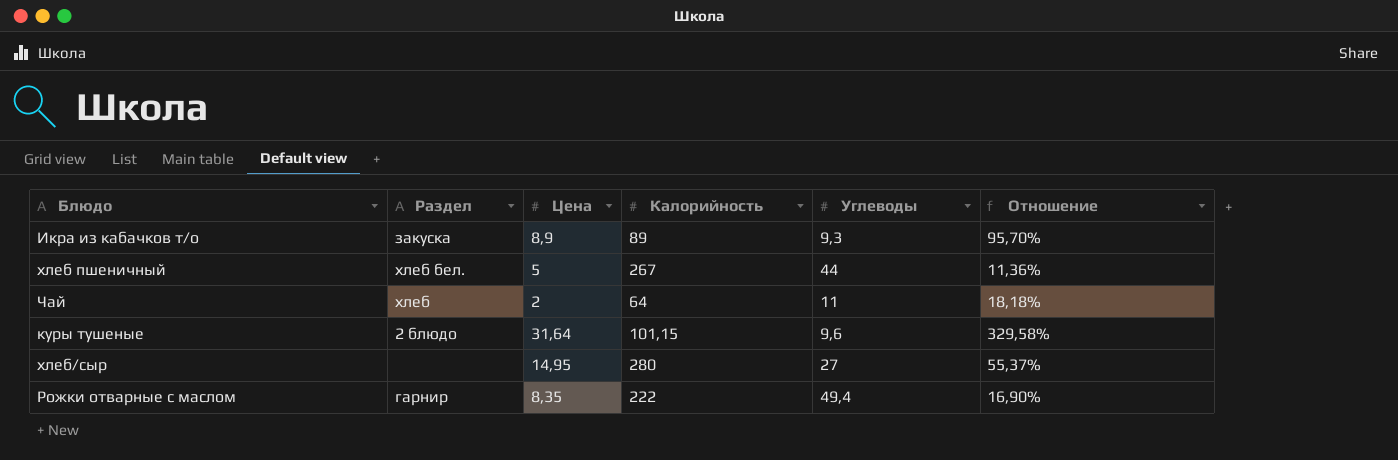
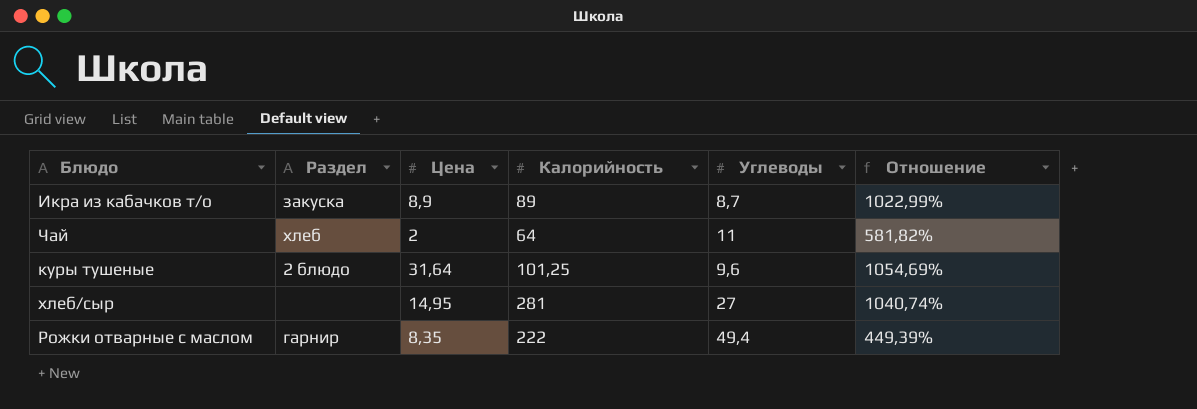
column Отношение | formula: [Цена] / [Углеводы] -> [Калорийность] / [Углеводы]
row хлеб пшеничный: хлеб бел. | 5 | 267 | 44 | 11,36% -> none
Икра из кабачков т/о | Углеводы: 9,3 -> 8,7
куры тушеные | Калорийность: 101,15 -> 101,25
хлеб/сыр | Калорийность: 280 -> 281

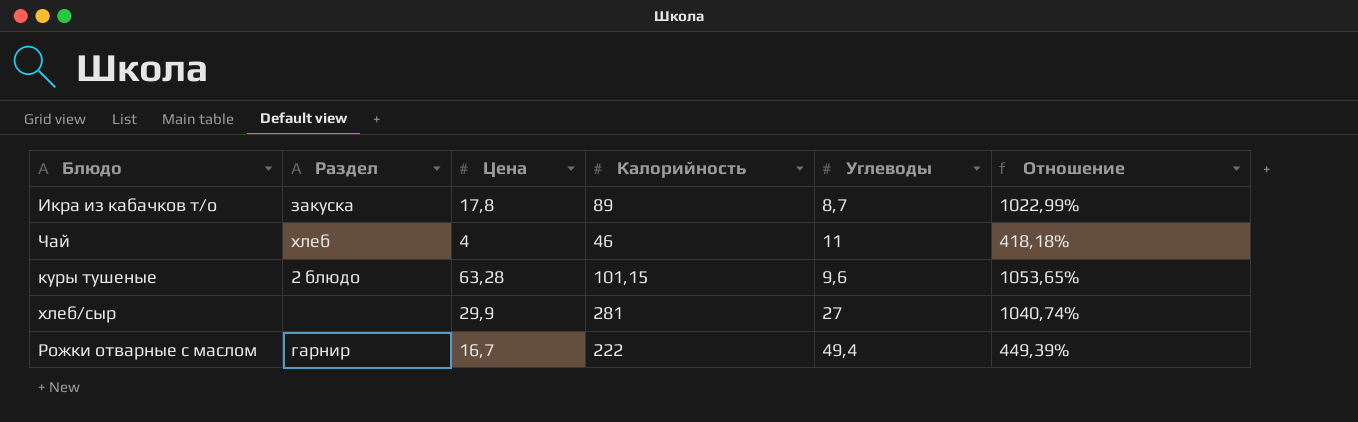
Икра из кабачков т/о | Цена: 8,9 -> 17,8
Чай | Цена: 2 -> 4
Чай | Калорийность: 64 -> 46
Чай | Отношение: 581,82% -> 418,18%
куры тушеные | Цена: 31,64 -> 63,28
куры тушеные | Калорийность: 101,25 -> 101,15
куры тушеные | Отношение: 1054,69% -> 1053,65%
хлеб/сыр | Цена: 14,95 -> 29,9
Рожки отварные с маслом | Цена: 8,35 -> 16,7

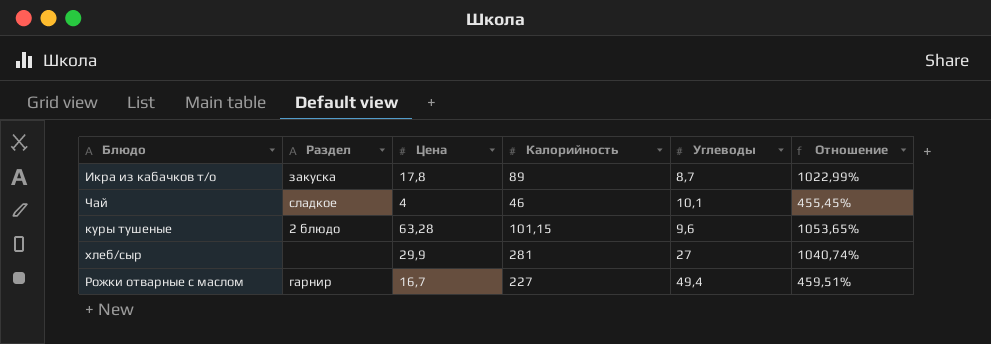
Чай | Раздел: хлеб -> сладкое
Чай | Углеводы: 11 -> 10,1
Чай | Отношение: 418,18% -> 455,45%
Рожки отварные с маслом | Калорийность: 222 -> 227
Рожки отварные с маслом | Отношение: 449,39% -> 459,51%

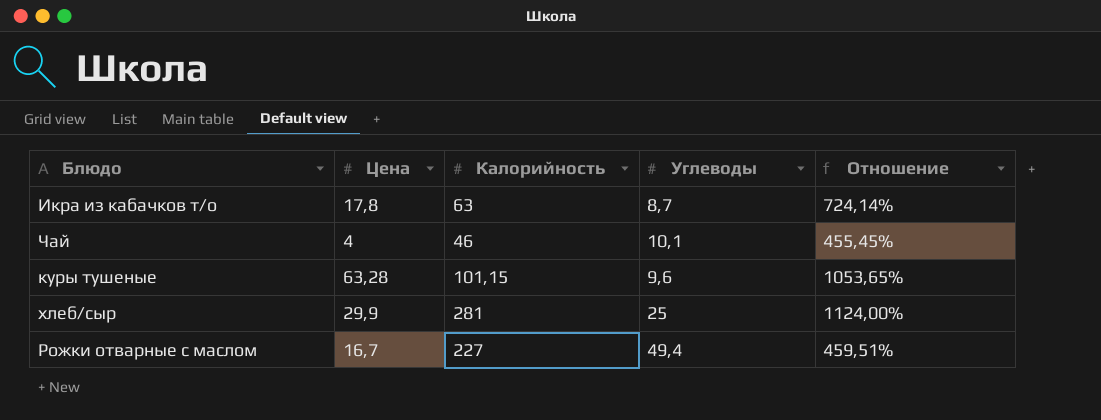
column Раздел | position: 2 -> none
Икра из кабачков т/о | Калорийность: 89 -> 63
Икра из кабачков т/о | Отношение: 1022,99% -> 724,14%
хлеб/сыр | Углеводы: 27 -> 25
хлеб/сыр | Отношение: 1040,74% -> 1124,00%

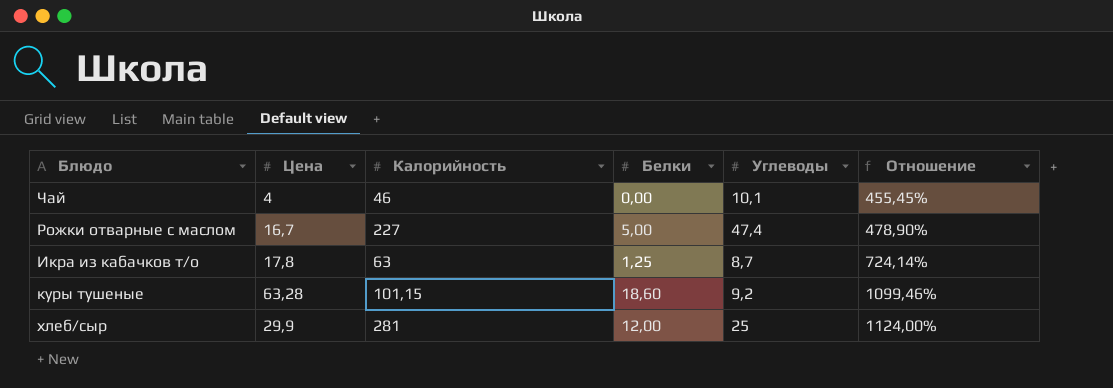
row order: none -> Отношение ascending
column Белки | position: none -> 4
Рожки отварные с маслом | Углеводы: 49,4 -> 47,4
Рожки отварные с маслом | Отношение: 459,51% -> 478,90%
куры тушеные | Углеводы: 9,6 -> 9,2
куры тушеные | Отношение: 1053,65% -> 1099,46%

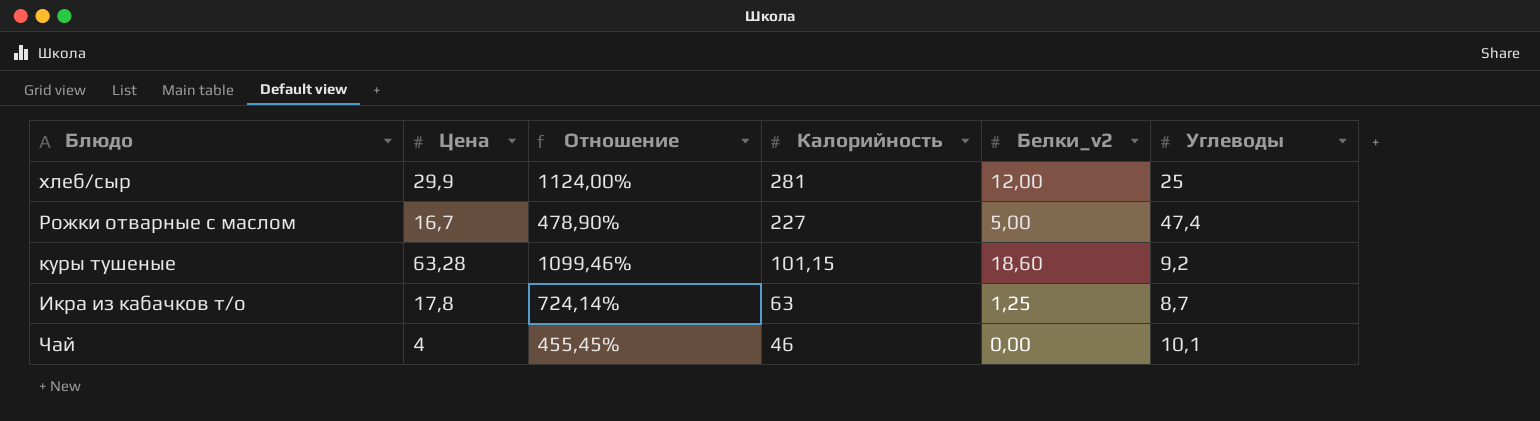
row order: Отношение ascending -> Калорийность descending
column Отношение | position: 6 -> 3
column name: Белки -> Белки_v2

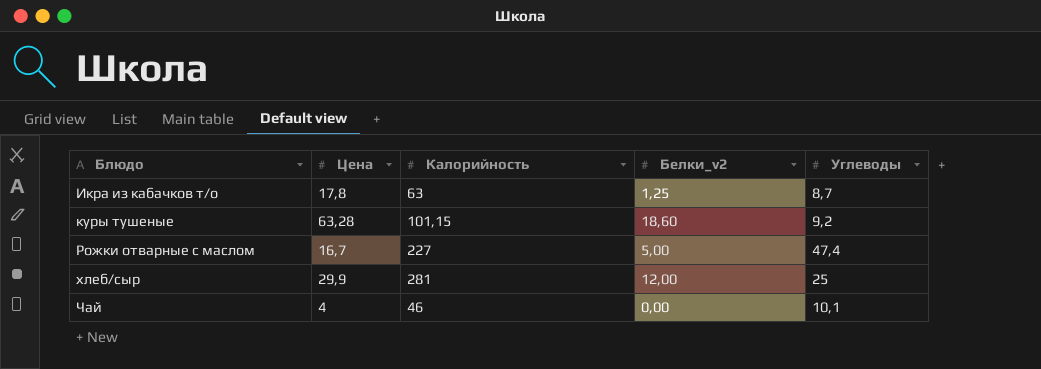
row order: Калорийность descending -> Блюдо ascending
column Отношение | formula: [Калорийность] / [Углеводы] -> none

